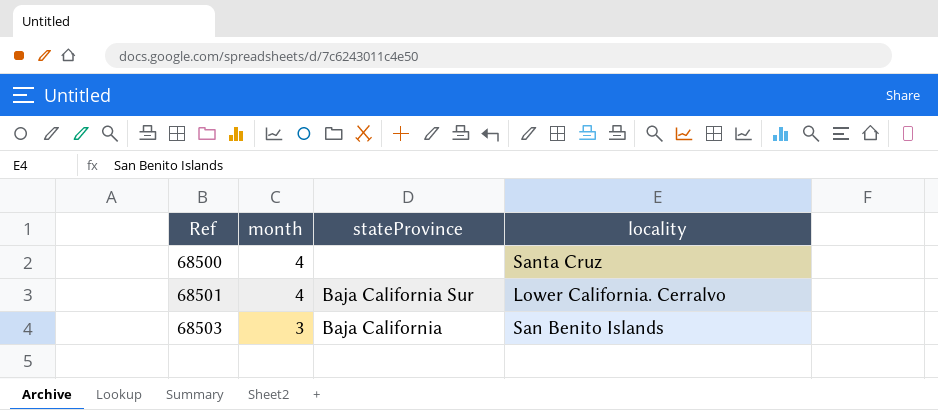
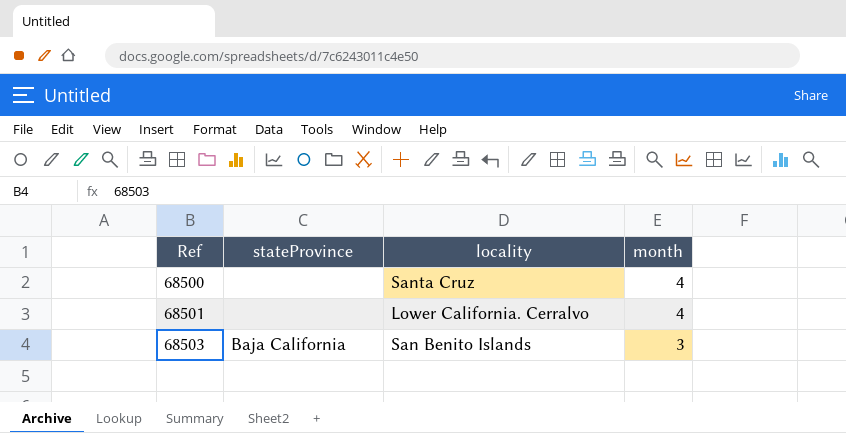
column month | position: 2 -> 4
68501 | stateProvince: Baja California Sur -> none

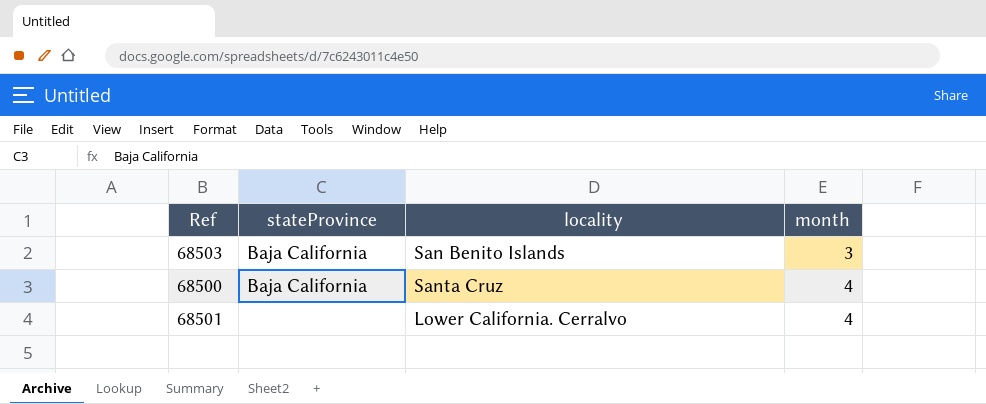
row order: Ref ascending -> month ascending
68500 | stateProvince: none -> Baja California

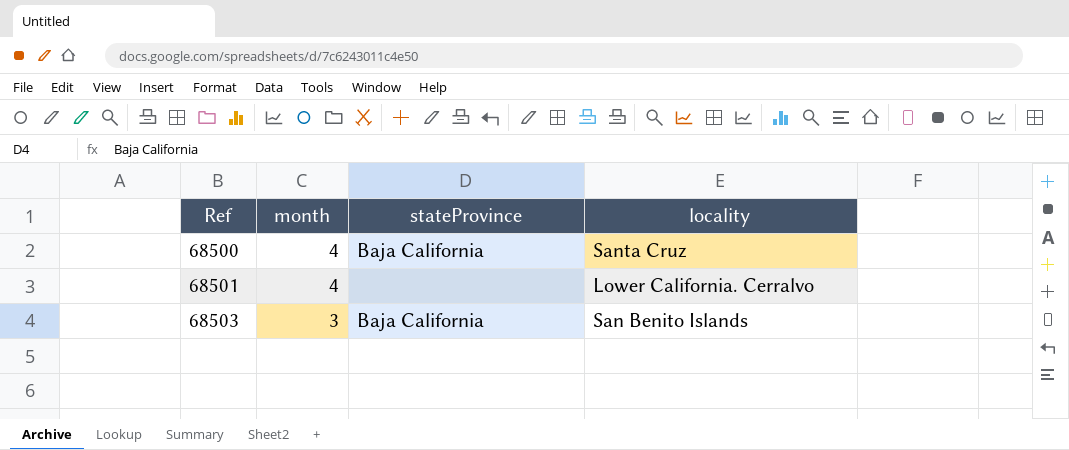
row order: month ascending -> Ref ascending
column month | position: 4 -> 2

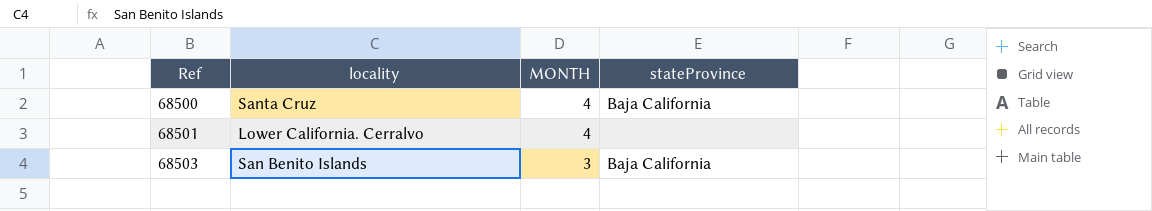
column locality | position: 4 -> 2
column name: month -> MONTH

